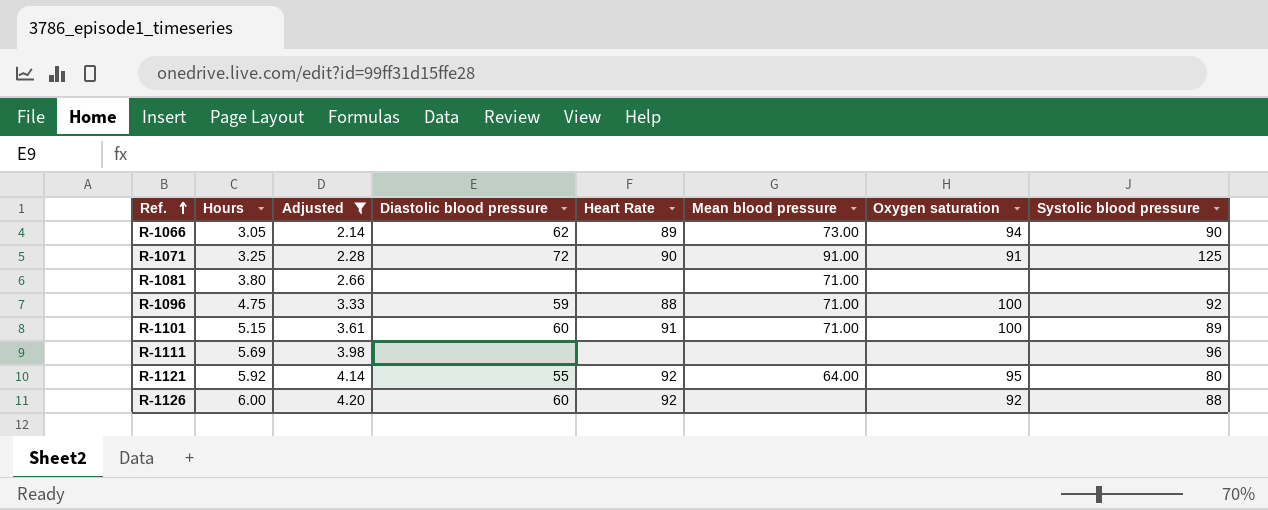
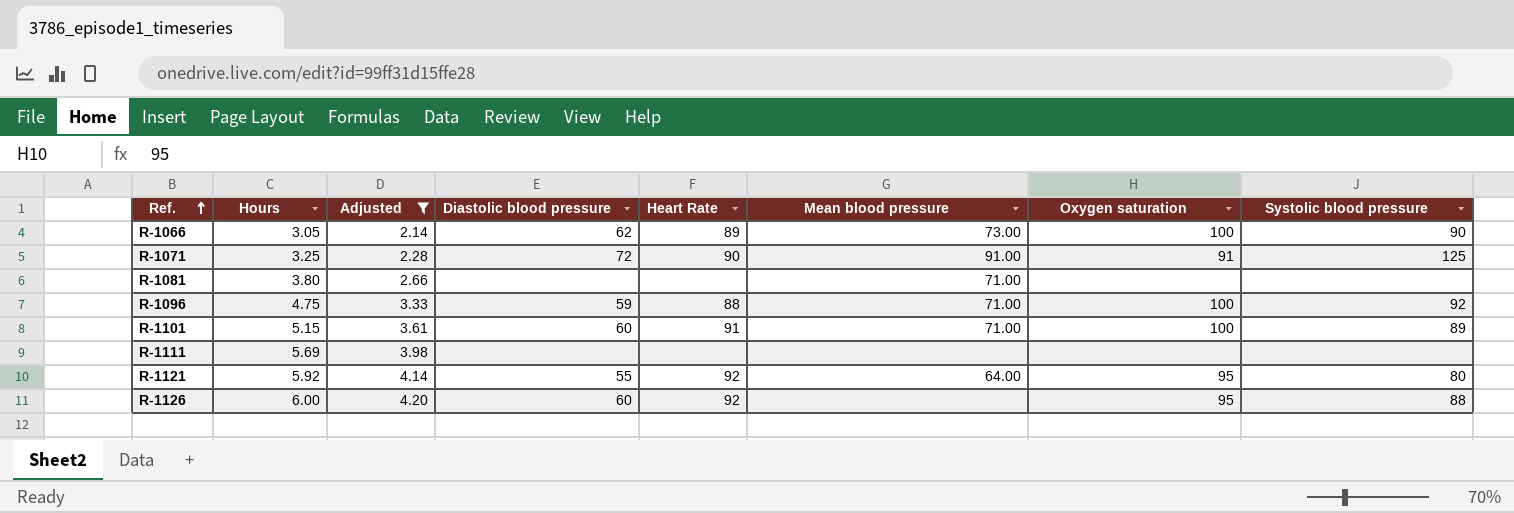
R-1066 | Oxygen saturation: 94 -> 100
R-1111 | Systolic blood pressure: 96 -> none
R-1126 | Oxygen saturation: 92 -> 95

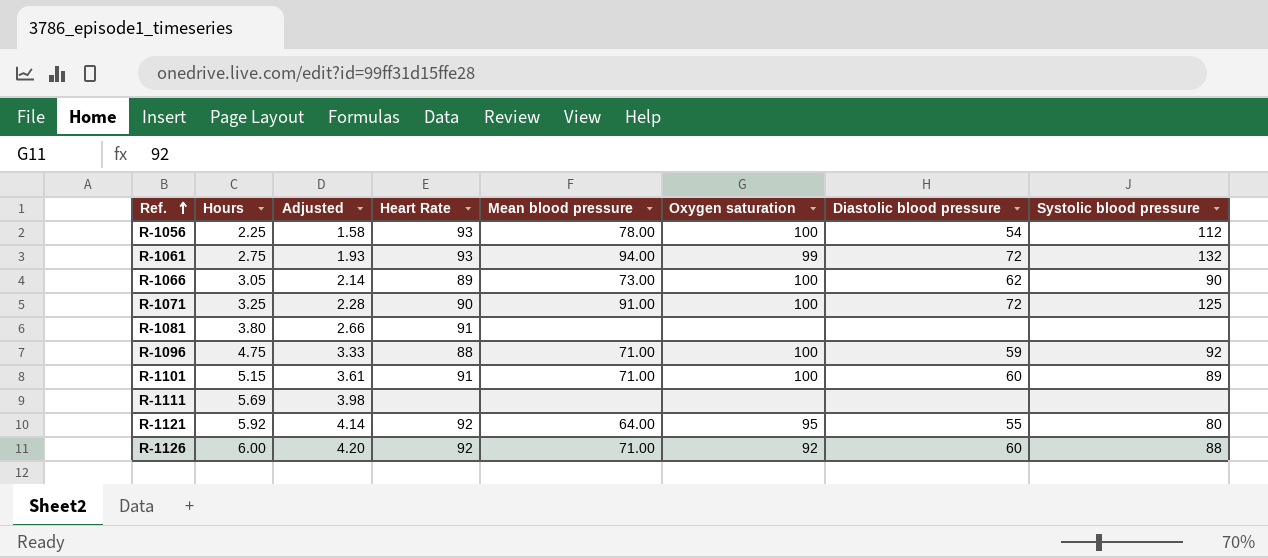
filter: Adjusted >= 2.14 -> none
column Diastolic blood pressure | position: 4 -> 7
R-1071 | Oxygen saturation: 91 -> 100
R-1081 | Heart Rate: none -> 91
R-1081 | Mean blood pressure: 71.00 -> none
R-1126 | Mean blood pressure: none -> 71.00
R-1126 | Oxygen saturation: 95 -> 92

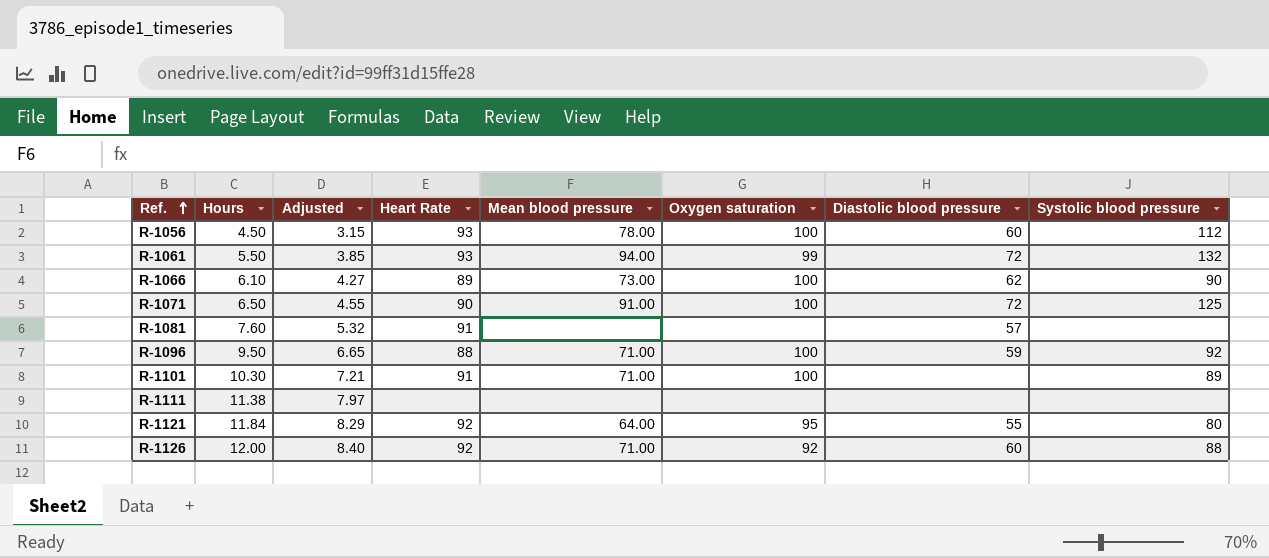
R-1056 | Hours: 2.25 -> 4.50
R-1056 | Adjusted: 1.58 -> 3.15
R-1056 | Diastolic blood pressure: 54 -> 60
R-1061 | Hours: 2.75 -> 5.50
R-1061 | Adjusted: 1.93 -> 3.85
R-1066 | Hours: 3.05 -> 6.10
R-1066 | Adjusted: 2.14 -> 4.27
R-1071 | Hours: 3.25 -> 6.50
R-1071 | Adjusted: 2.28 -> 4.55
R-1081 | Hours: 3.80 -> 7.60
R-1081 | Adjusted: 2.66 -> 5.32
R-1081 | Diastolic blood pressure: none -> 57
R-1096 | Hours: 4.75 -> 9.50
R-1096 | Adjusted: 3.33 -> 6.65
R-1101 | Hours: 5.15 -> 10.30
R-1101 | Adjusted: 3.61 -> 7.21
R-1101 | Diastolic blood pressure: 60 -> none
R-1111 | Hours: 5.69 -> 11.38
R-1111 | Adjusted: 3.98 -> 7.97
R-1121 | Hours: 5.92 -> 11.84
R-1121 | Adjusted: 4.14 -> 8.29
R-1126 | Hours: 6.00 -> 12.00
R-1126 | Adjusted: 4.20 -> 8.40

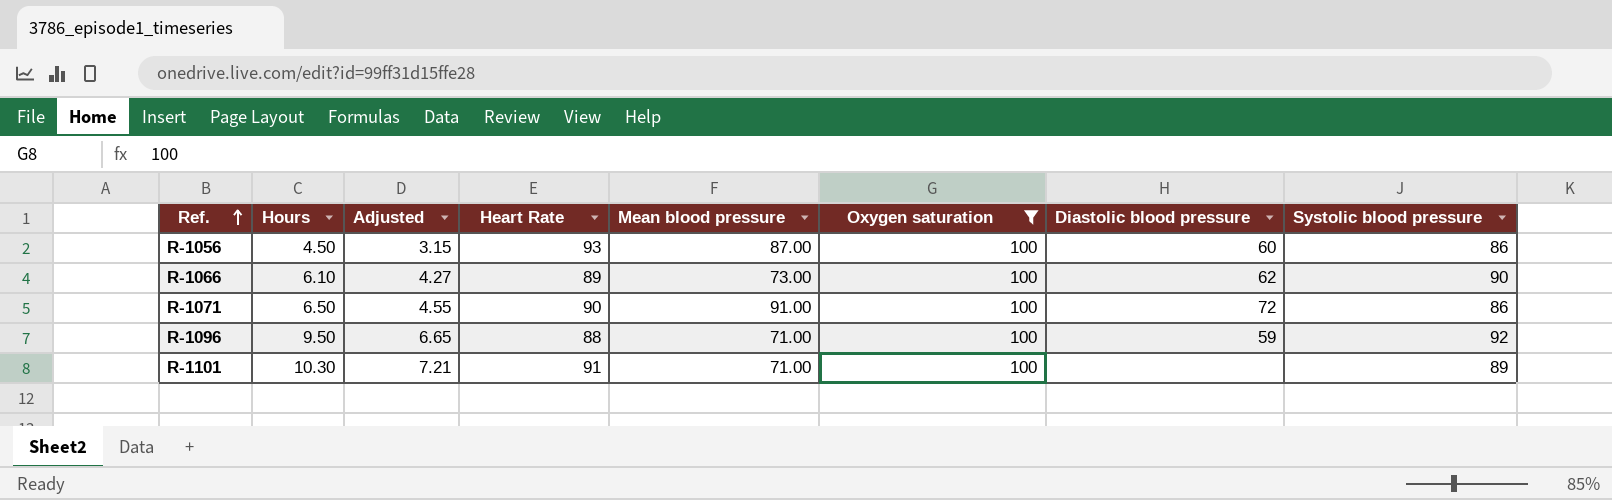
filter: none -> Oxygen saturation = 100
R-1056 | Mean blood pressure: 78.00 -> 87.00
R-1056 | Systolic blood pressure: 112 -> 86
R-1071 | Systolic blood pressure: 125 -> 86

